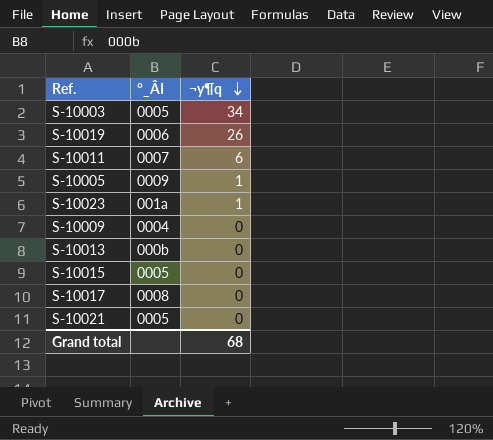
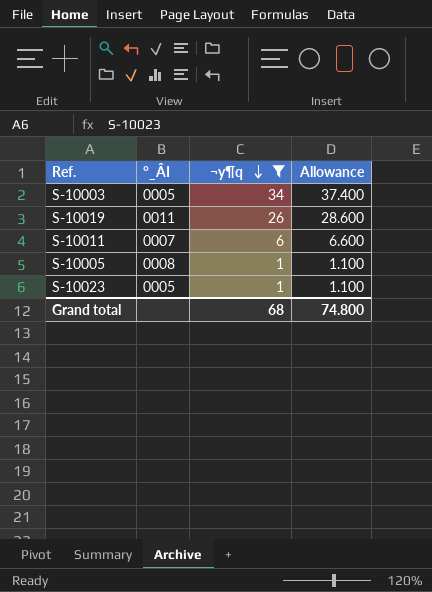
filter: none -> ¬y¶q != 0
column Allowance | formula: none -> [¬y¶q] * 1.1
S-10019 | °_ÂI: 0006 -> 0011
S-10005 | °_ÂI: 0009 -> 0008
S-10023 | °_ÂI: 001a -> 0005

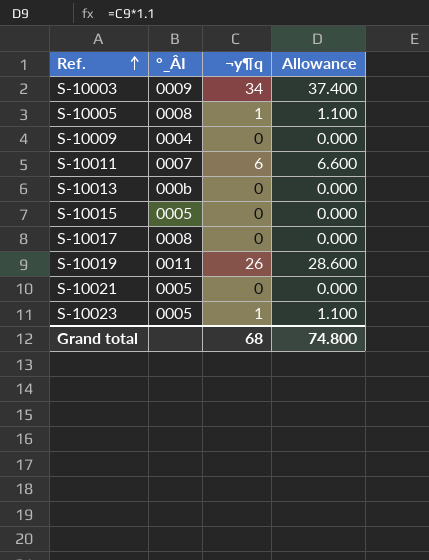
filter: ¬y¶q != 0 -> none
row order: ¬y¶q descending -> Ref. ascending
S-10003 | °_ÂI: 0005 -> 0009

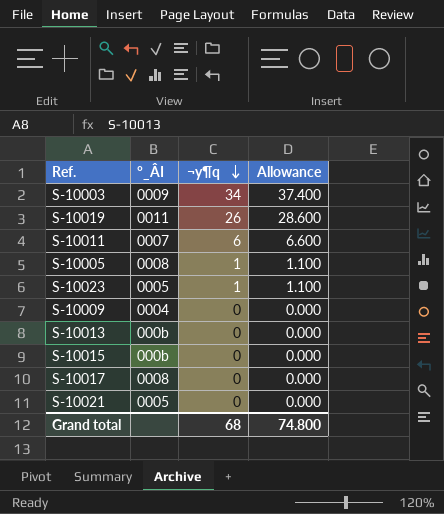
row order: Ref. ascending -> ¬y¶q descending
S-10015 | °_ÂI: 0005 -> 000b

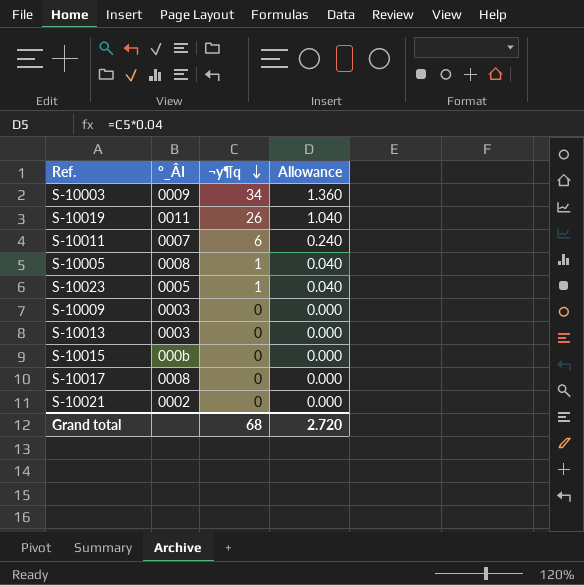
column Allowance | formula: [¬y¶q] * 1.1 -> [¬y¶q] * 0.04
S-10009 | °_ÂI: 0004 -> 0003
S-10013 | °_ÂI: 000b -> 0003
S-10021 | °_ÂI: 0005 -> 0002
Grand total | Allowance: 74.800 -> 2.720

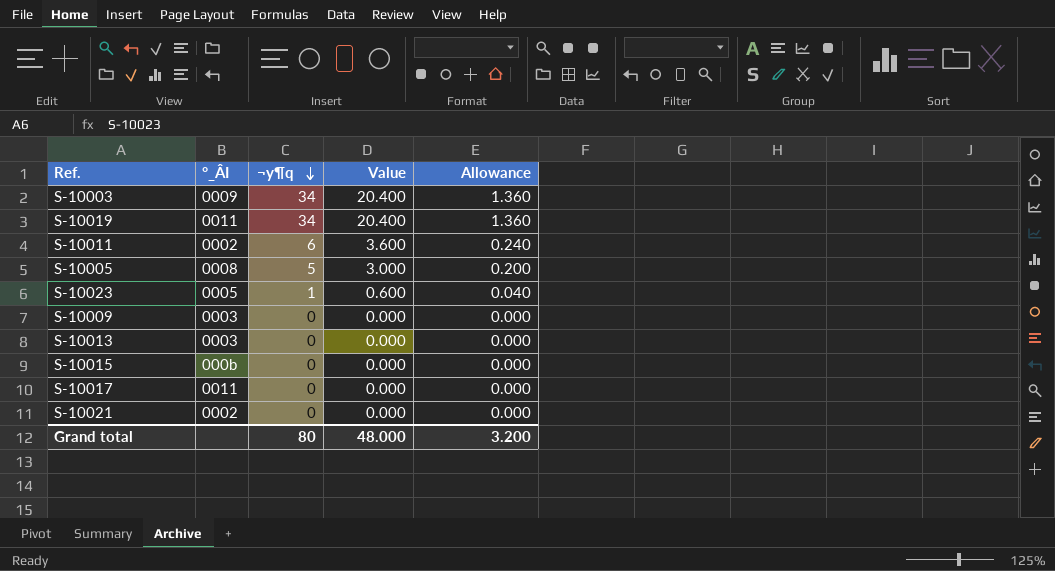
column Value | formula: none -> [¬y¶q] * 0.6
S-10019 | ¬y¶q: 26 -> 34
S-10019 | Allowance: 1.040 -> 1.360
S-10011 | °_ÂI: 0007 -> 0002
S-10005 | ¬y¶q: 1 -> 5
S-10005 | Allowance: 0.040 -> 0.200
S-10017 | °_ÂI: 0008 -> 0011
Grand total | ¬y¶q: 68 -> 80
Grand total | Allowance: 2.720 -> 3.200

